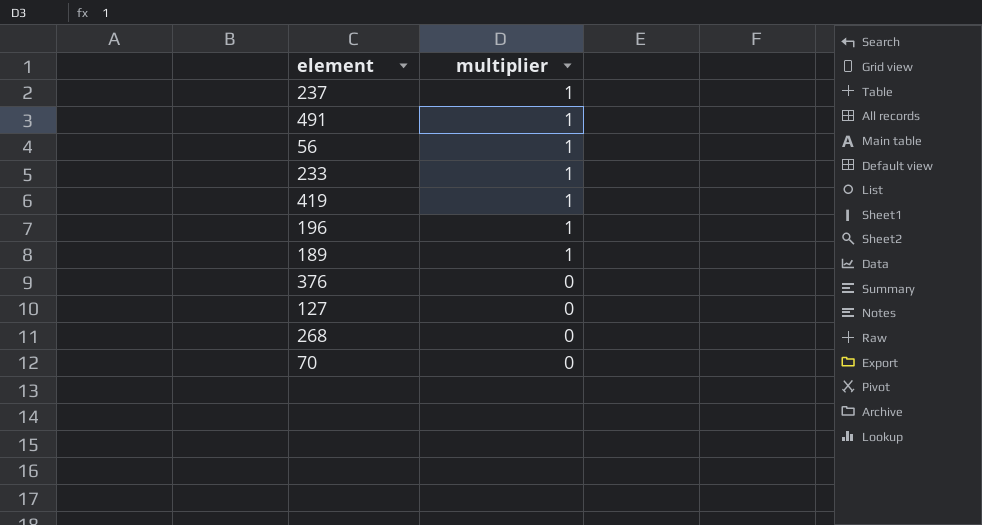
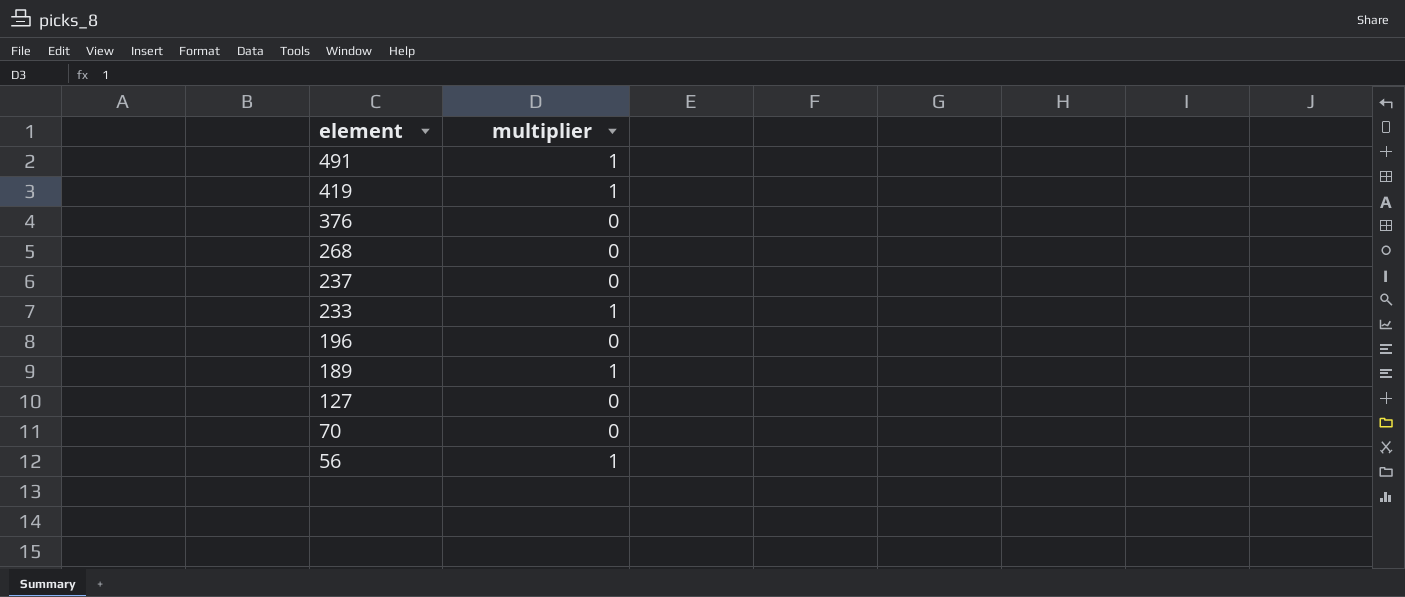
row order: multiplier descending -> element descending
237 | multiplier: 1 -> 0
196 | multiplier: 1 -> 0

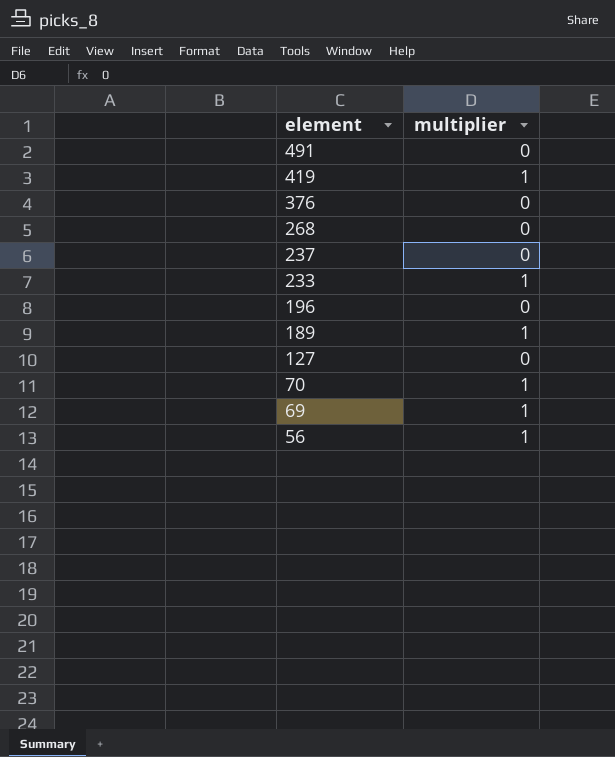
491 | multiplier: 1 -> 0
70 | multiplier: 0 -> 1
row 69: none -> 1

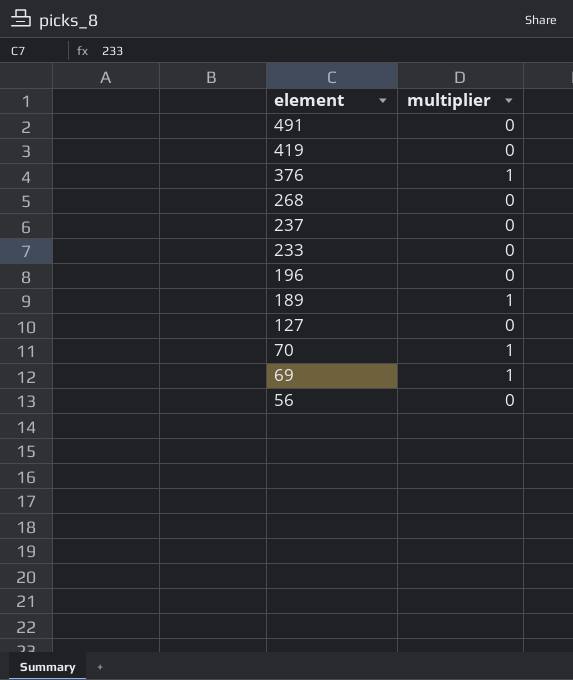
419 | multiplier: 1 -> 0
376 | multiplier: 0 -> 1
233 | multiplier: 1 -> 0
56 | multiplier: 1 -> 0

